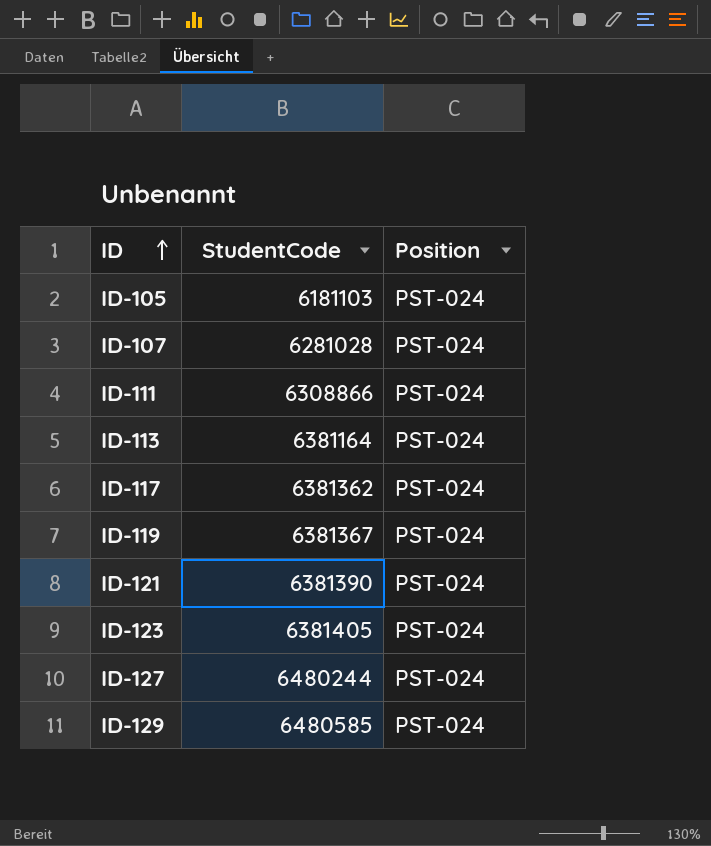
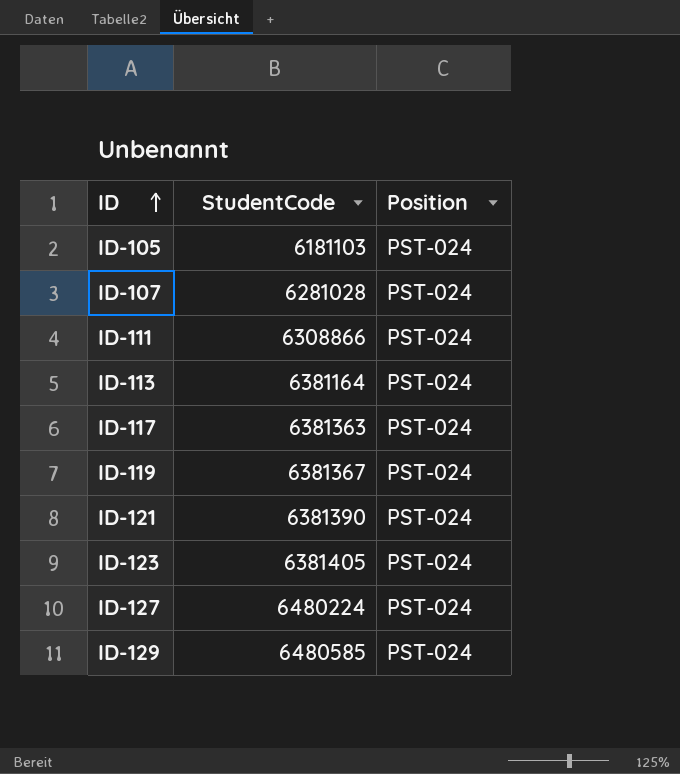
ID-117 | StudentCode: 6381362 -> 6381363
ID-127 | StudentCode: 6480244 -> 6480224

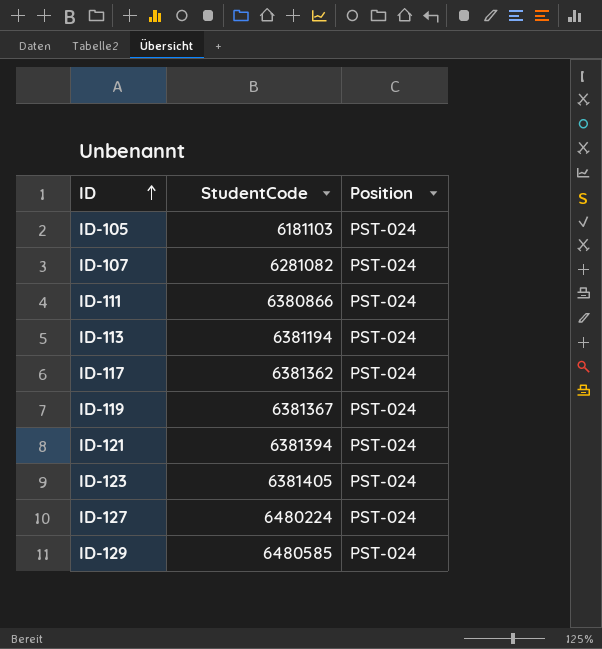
ID-107 | StudentCode: 6281028 -> 6281082
ID-111 | StudentCode: 6308866 -> 6380866
ID-113 | StudentCode: 6381164 -> 6381194
ID-117 | StudentCode: 6381363 -> 6381362
ID-121 | StudentCode: 6381390 -> 6381394

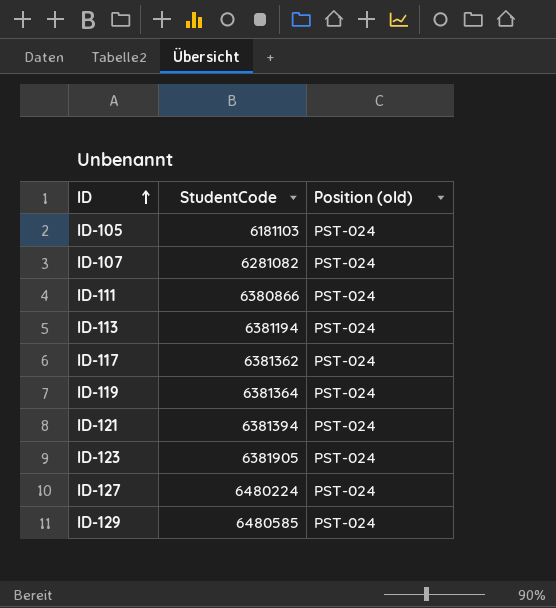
column name: Position -> Position (old)
ID-119 | StudentCode: 6381367 -> 6381364
ID-123 | StudentCode: 6381405 -> 6381905

